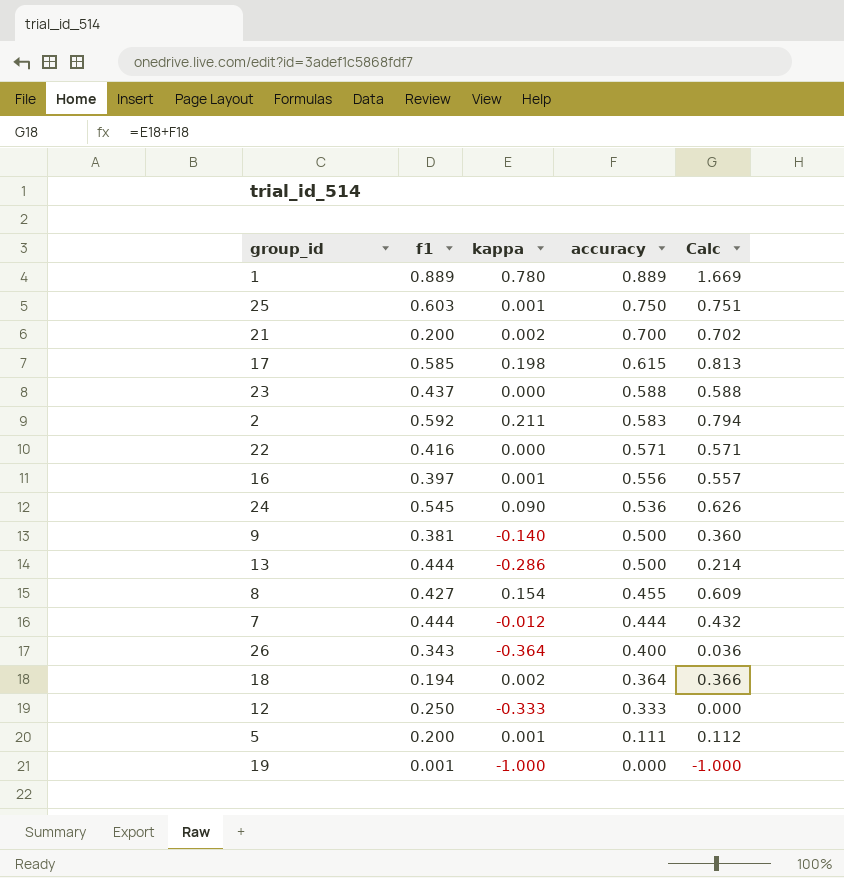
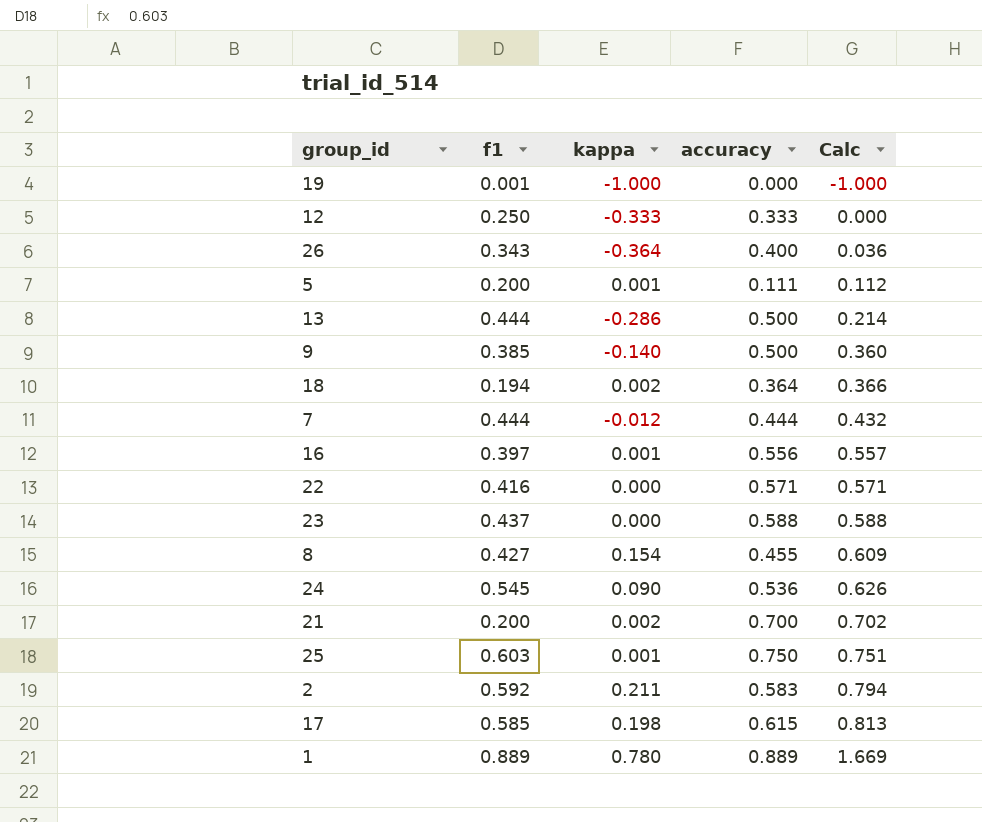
row order: accuracy descending -> Calc ascending
9 | f1: 0.381 -> 0.385

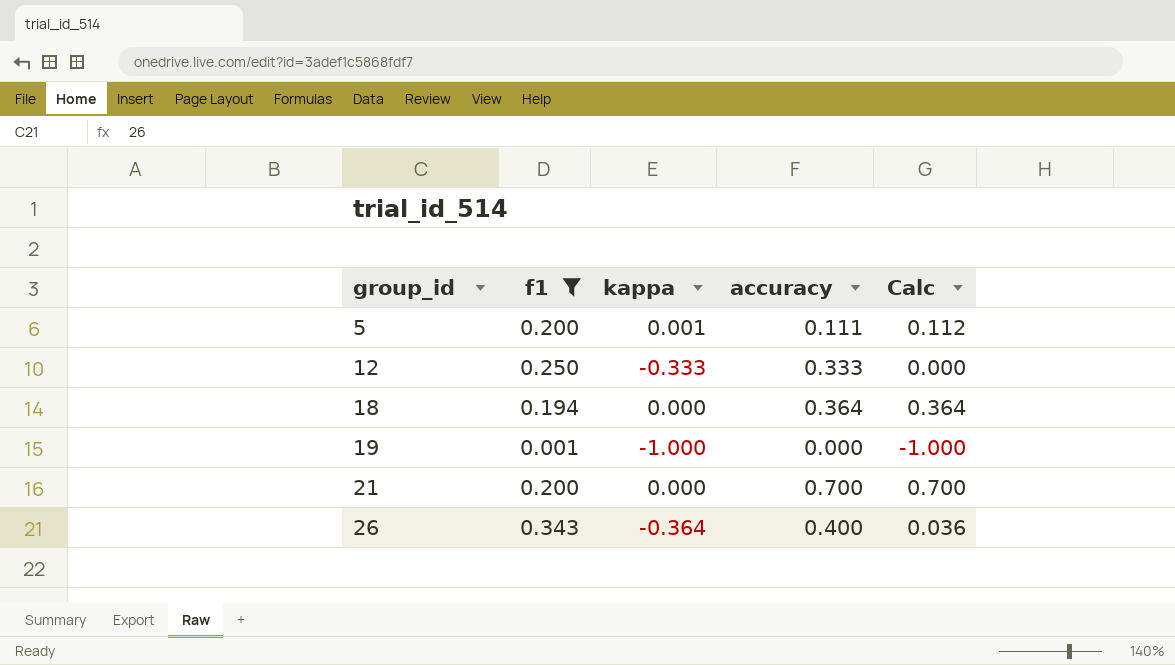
filter: none -> f1 <= 0.343
row order: Calc ascending -> group_id ascending
18 | kappa: 0.002 -> 0.000
18 | Calc: 0.366 -> 0.364
21 | kappa: 0.002 -> 0.000
21 | Calc: 0.702 -> 0.700

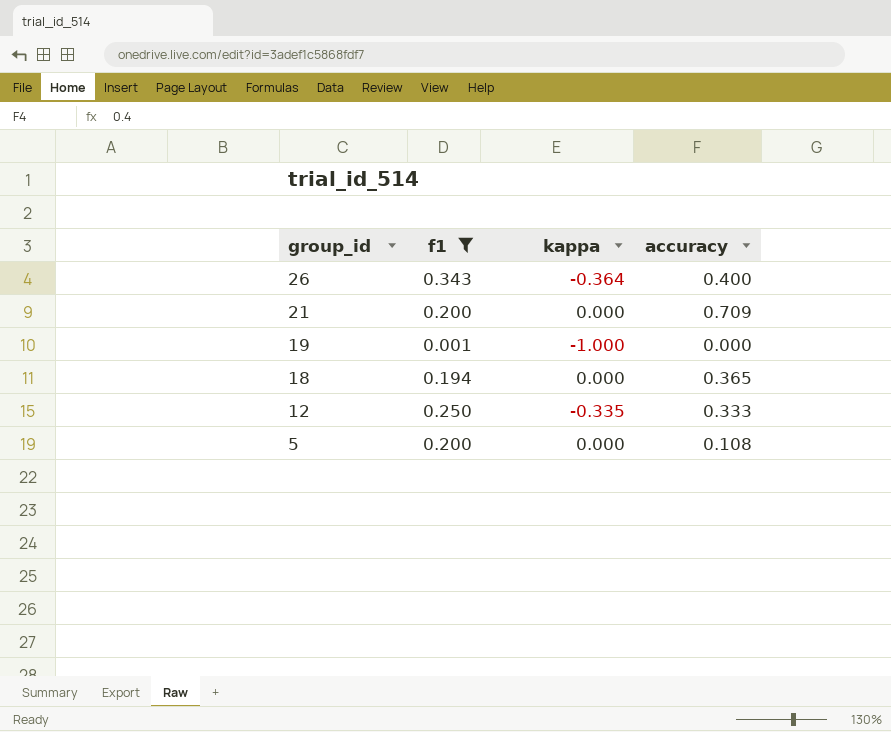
row order: group_id ascending -> group_id descending
column Calc | formula: [kappa] + [accuracy] -> none
21 | accuracy: 0.700 -> 0.709
18 | accuracy: 0.364 -> 0.365
12 | kappa: -0.333 -> -0.335
5 | kappa: 0.001 -> 0.000
5 | accuracy: 0.111 -> 0.108

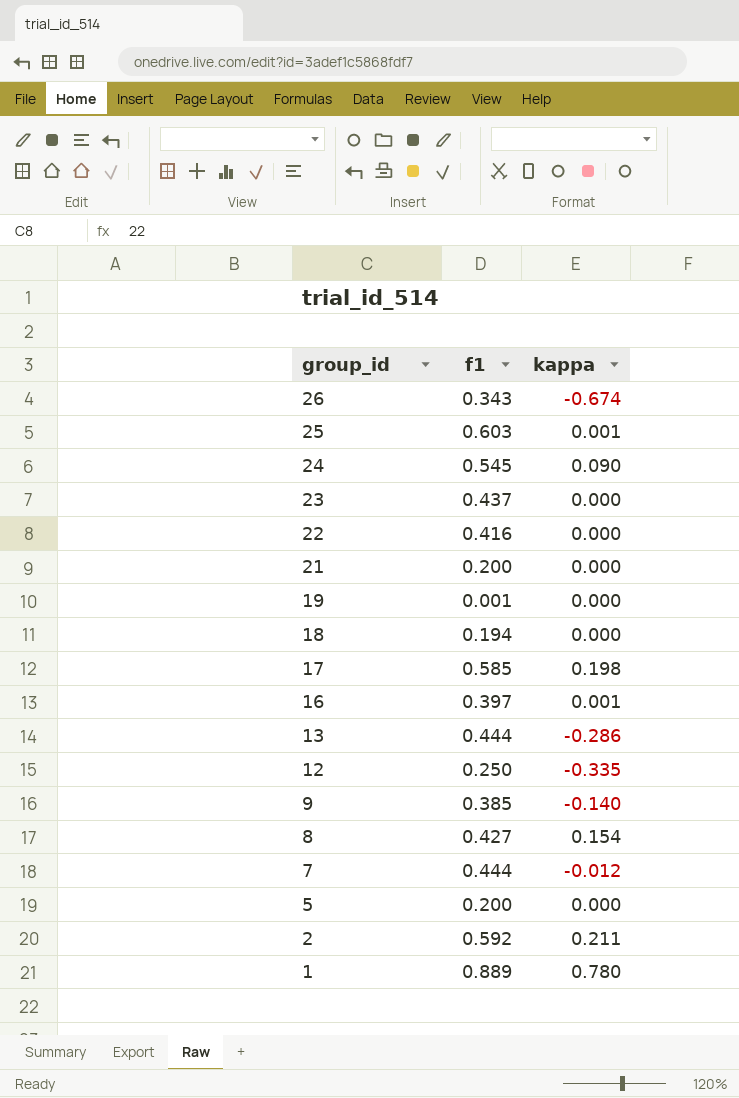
filter: f1 <= 0.343 -> none
column accuracy | position: 4 -> none
26 | kappa: -0.364 -> -0.674
19 | kappa: -1.000 -> 0.000

